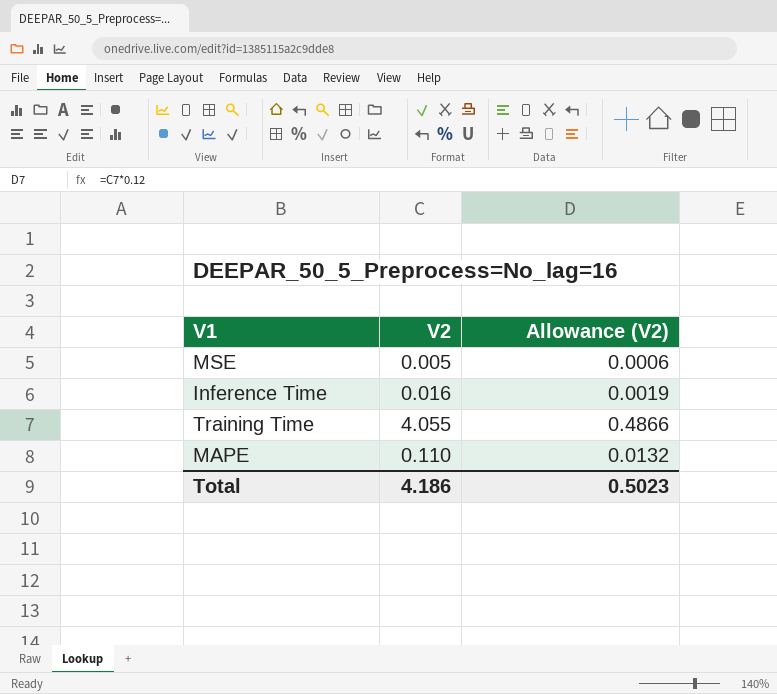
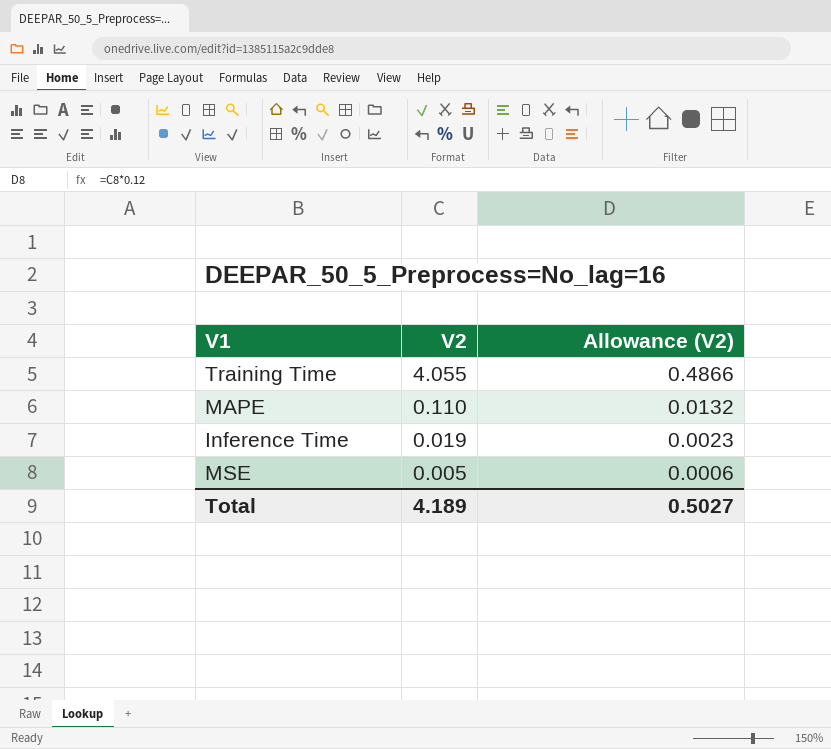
row order: none -> V2 descending
Inference Time | V2: 0.016 -> 0.019
Inference Time | Allowance (V2): 0.0019 -> 0.0023
Total | V2: 4.186 -> 4.189
Total | Allowance (V2): 0.5023 -> 0.5027

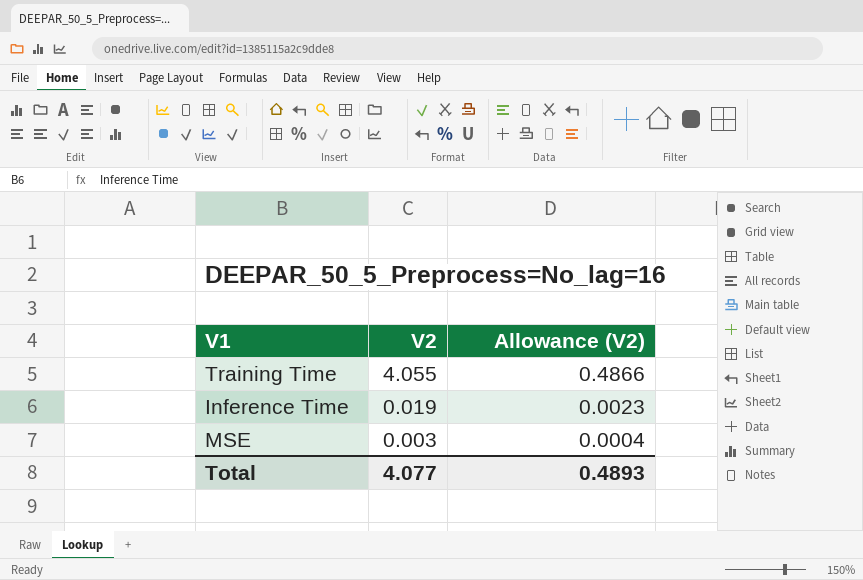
row MAPE: 0.110 | 0.0132 -> none
MSE | V2: 0.005 -> 0.003
MSE | Allowance (V2): 0.0006 -> 0.0004
Total | V2: 4.189 -> 4.077
Total | Allowance (V2): 0.5027 -> 0.4893

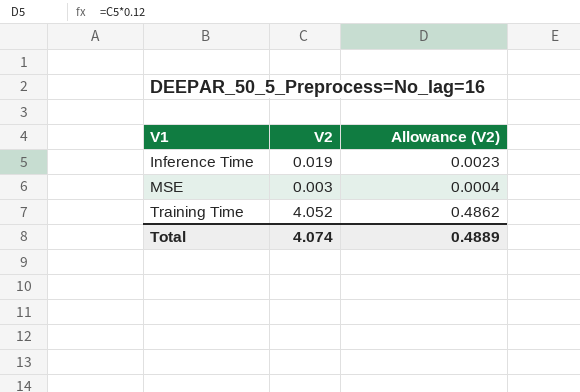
row order: V2 descending -> V1 ascending
Training Time | V2: 4.055 -> 4.052
Training Time | Allowance (V2): 0.4866 -> 0.4862
Total | V2: 4.077 -> 4.074
Total | Allowance (V2): 0.4893 -> 0.4889

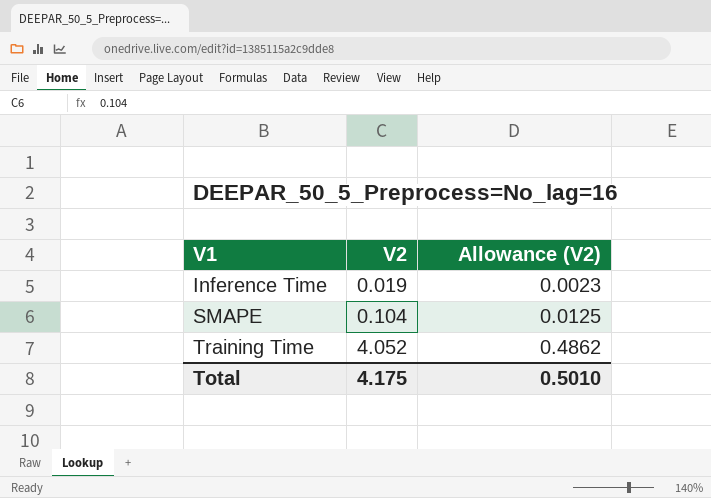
row MSE: 0.003 | 0.0004 -> none
row SMAPE: none -> 0.104 | 0.0125
Total | V2: 4.074 -> 4.175
Total | Allowance (V2): 0.4889 -> 0.5010

